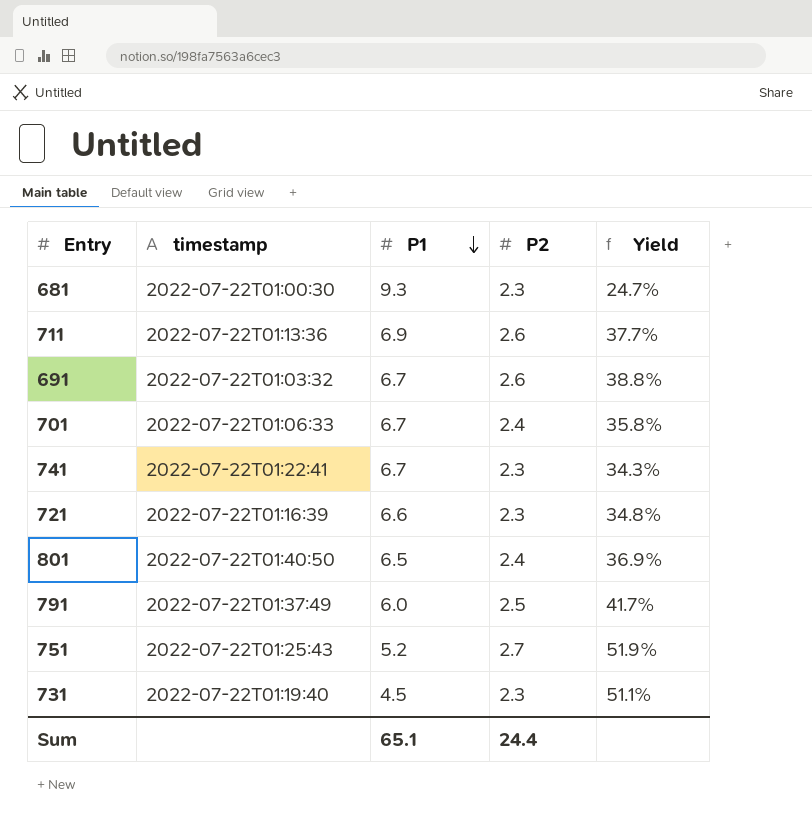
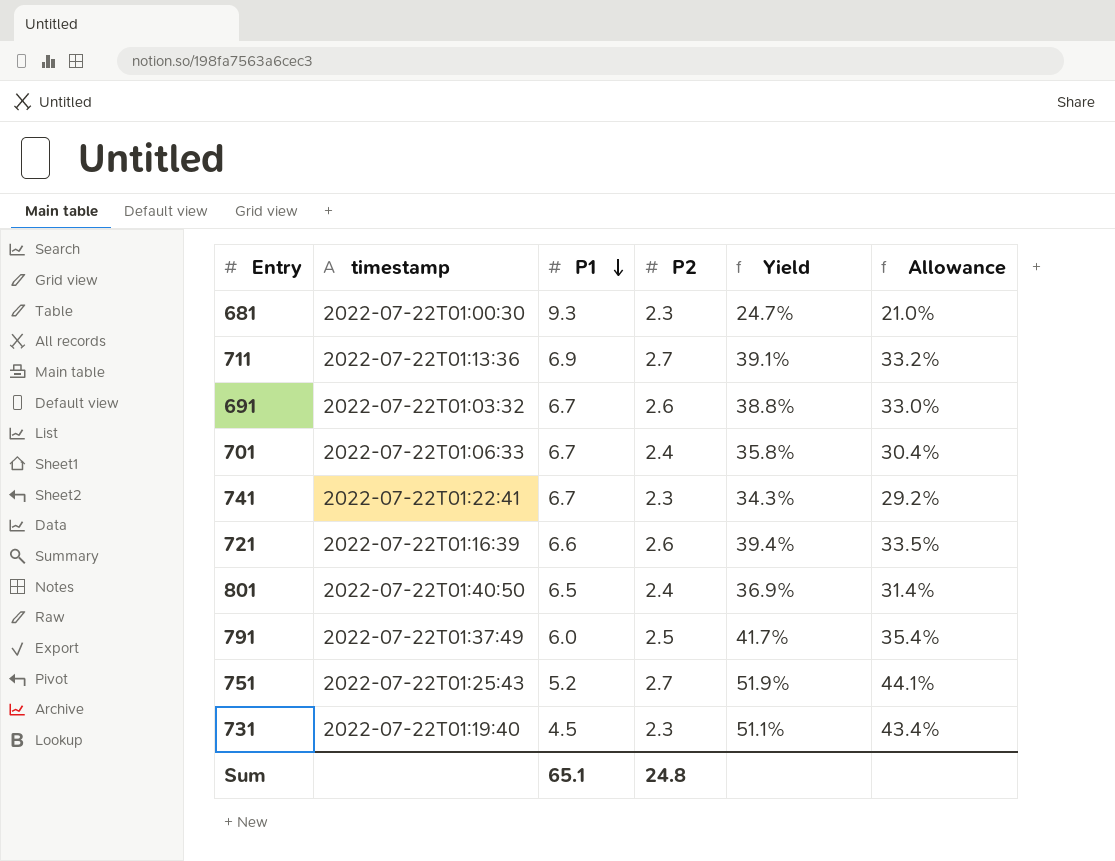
column Allowance | formula: none -> [Yield] * 0.85
711 | P2: 2.6 -> 2.7
711 | Yield: 37.7% -> 39.1%
721 | P2: 2.3 -> 2.6
721 | Yield: 34.8% -> 39.4%
Sum | P2: 24.4 -> 24.8

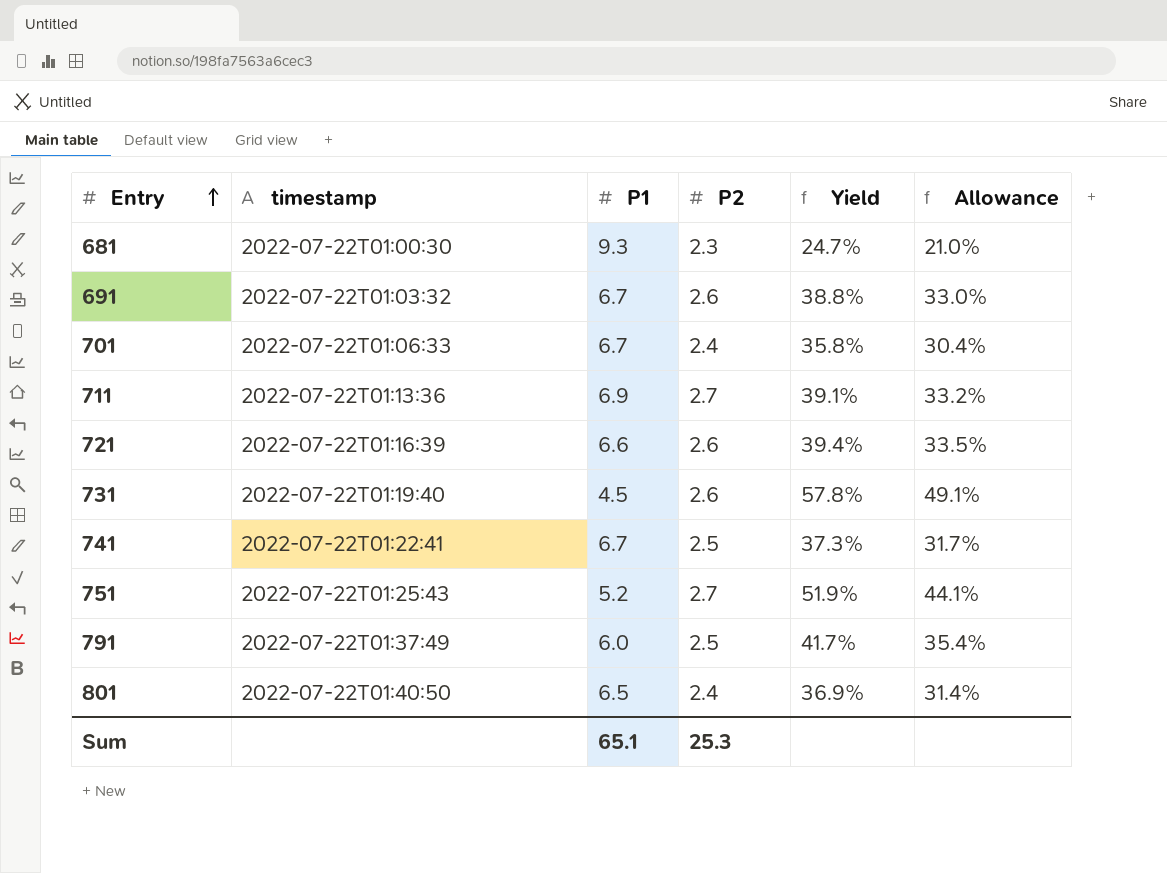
row order: P1 descending -> Entry ascending
731 | P2: 2.3 -> 2.6
731 | Yield: 51.1% -> 57.8%
731 | Allowance: 43.4% -> 49.1%
741 | P2: 2.3 -> 2.5
741 | Yield: 34.3% -> 37.3%
741 | Allowance: 29.2% -> 31.7%
Sum | P2: 24.8 -> 25.3

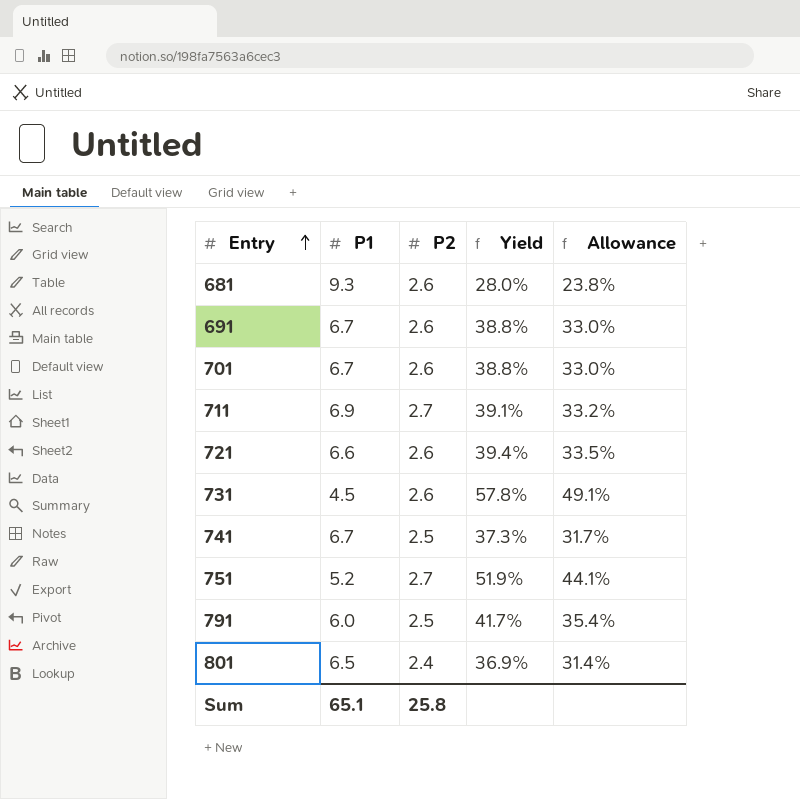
column timestamp | position: 2 -> none
681 | P2: 2.3 -> 2.6
681 | Yield: 24.7% -> 28.0%
681 | Allowance: 21.0% -> 23.8%
701 | P2: 2.4 -> 2.6
701 | Yield: 35.8% -> 38.8%
701 | Allowance: 30.4% -> 33.0%
Sum | P2: 25.3 -> 25.8

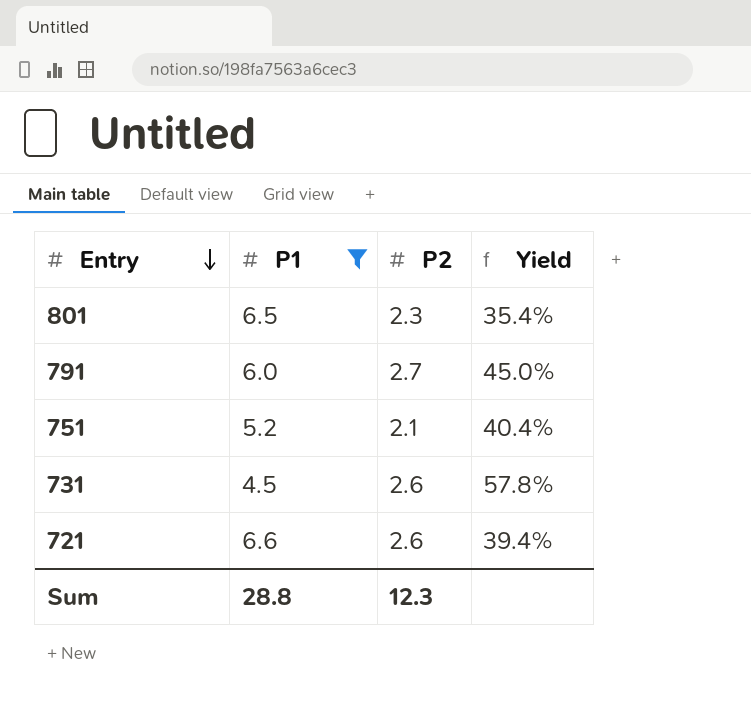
filter: none -> P1 <= 6.6
row order: Entry ascending -> Entry descending
column Allowance | formula: [Yield] * 0.85 -> none
801 | P2: 2.4 -> 2.3
801 | Yield: 36.9% -> 35.4%
791 | P2: 2.5 -> 2.7
791 | Yield: 41.7% -> 45.0%
751 | P2: 2.7 -> 2.1
751 | Yield: 51.9% -> 40.4%
Sum | P1: 65.1 -> 28.8
Sum | P2: 25.8 -> 12.3

